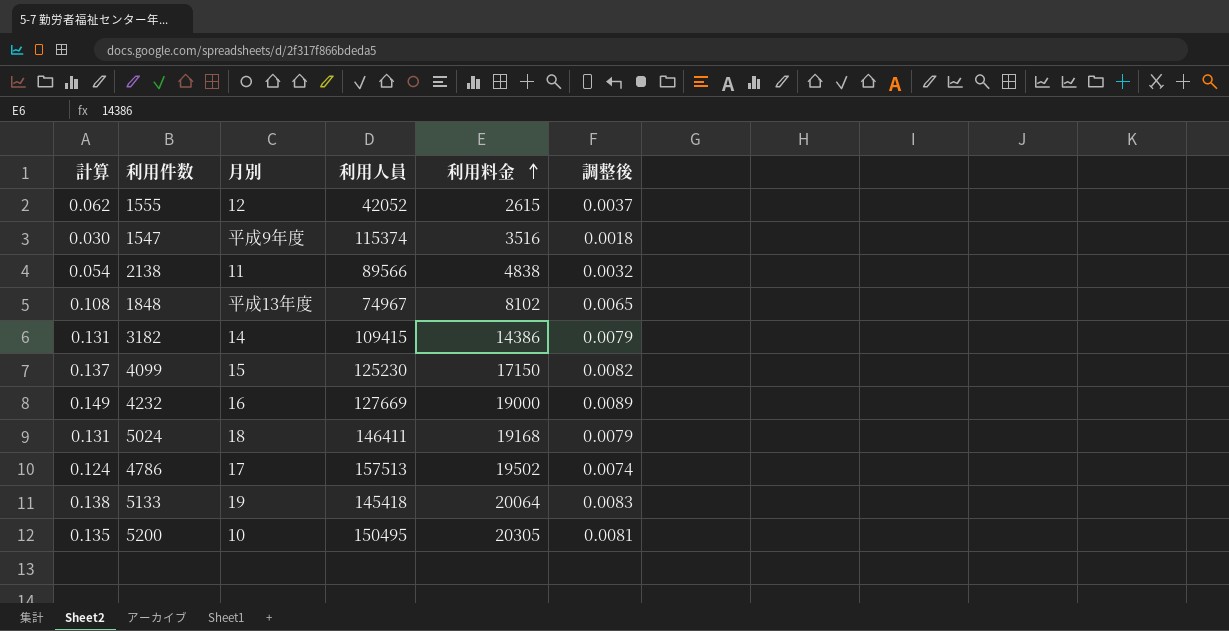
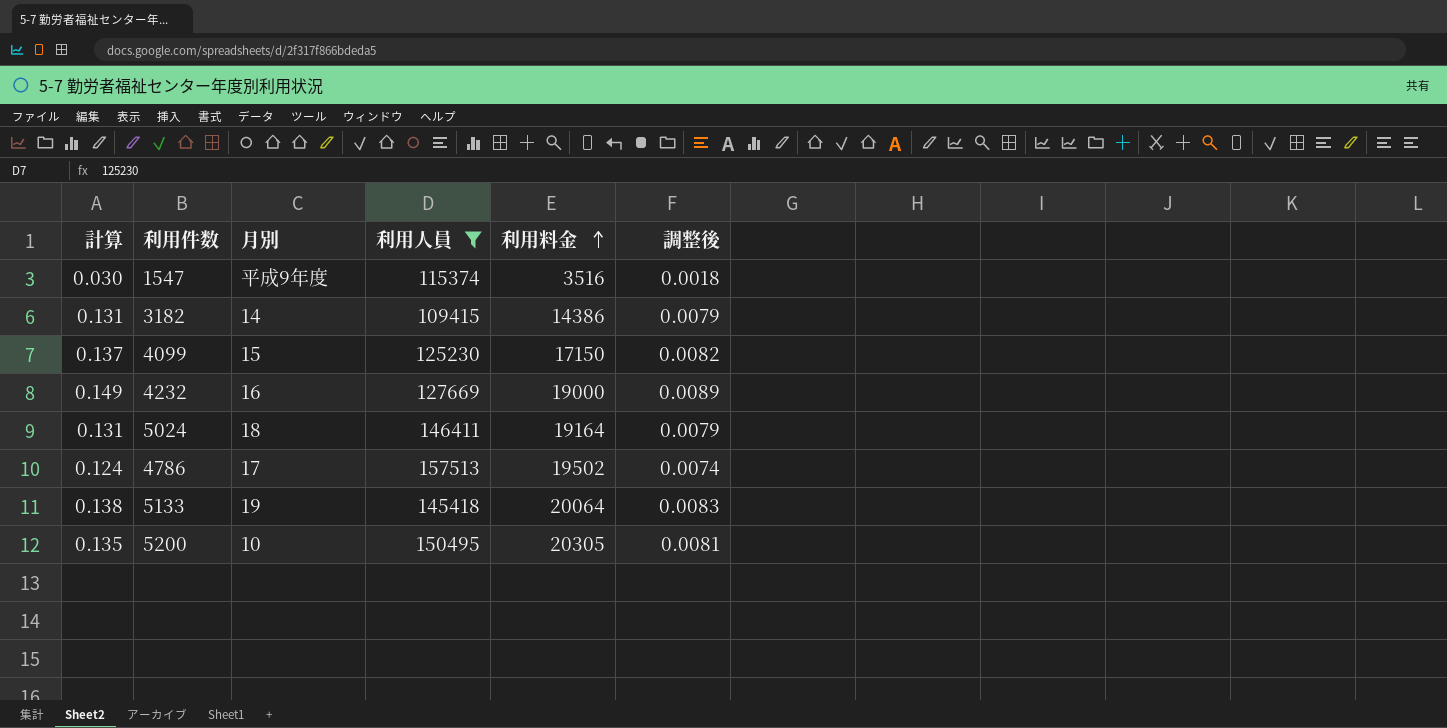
filter: none -> 利用人員 >= 109415
5024 | 利用料金: 19168 -> 19164

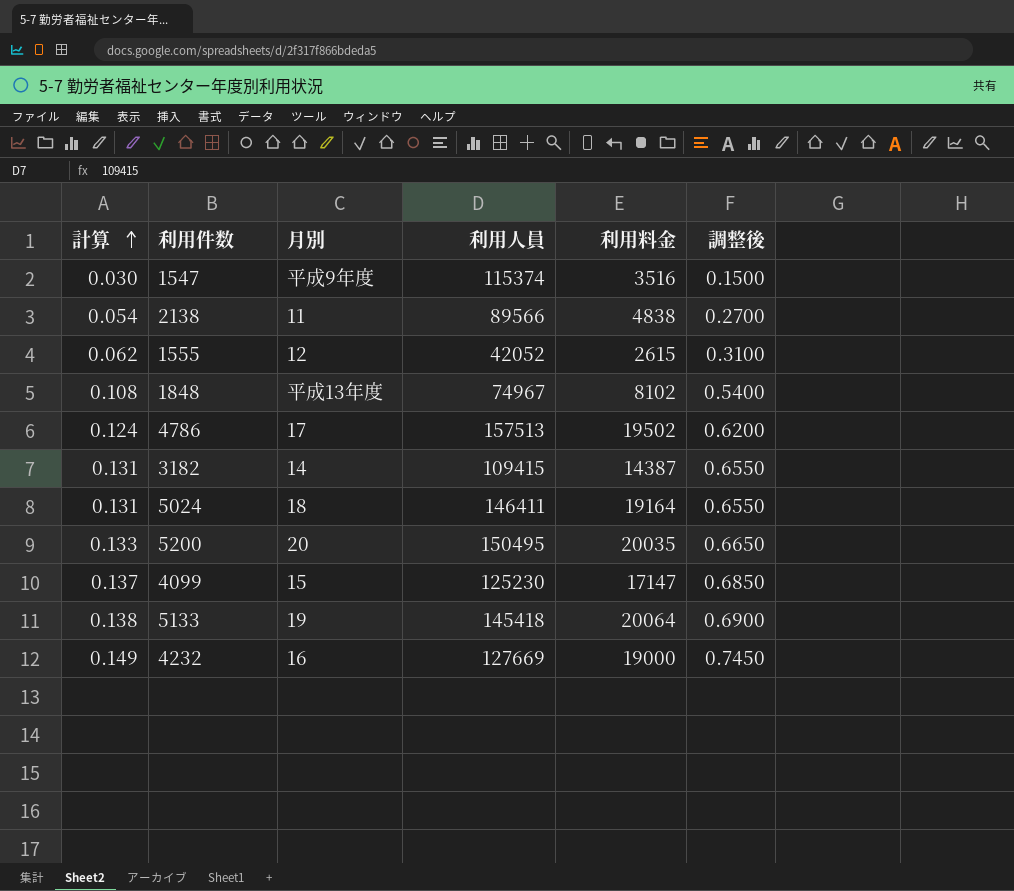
filter: 利用人員 >= 109415 -> none
row order: 利用料金 ascending -> 計算 ascending
column 調整後 | formula: [計算] * 0.06 -> [計算] * 5
3182 | 利用料金: 14386 -> 14387
5200 | 計算: 0.135 -> 0.133
5200 | 月別: 10 -> 20
5200 | 利用料金: 20305 -> 20035
4099 | 利用料金: 17150 -> 17147

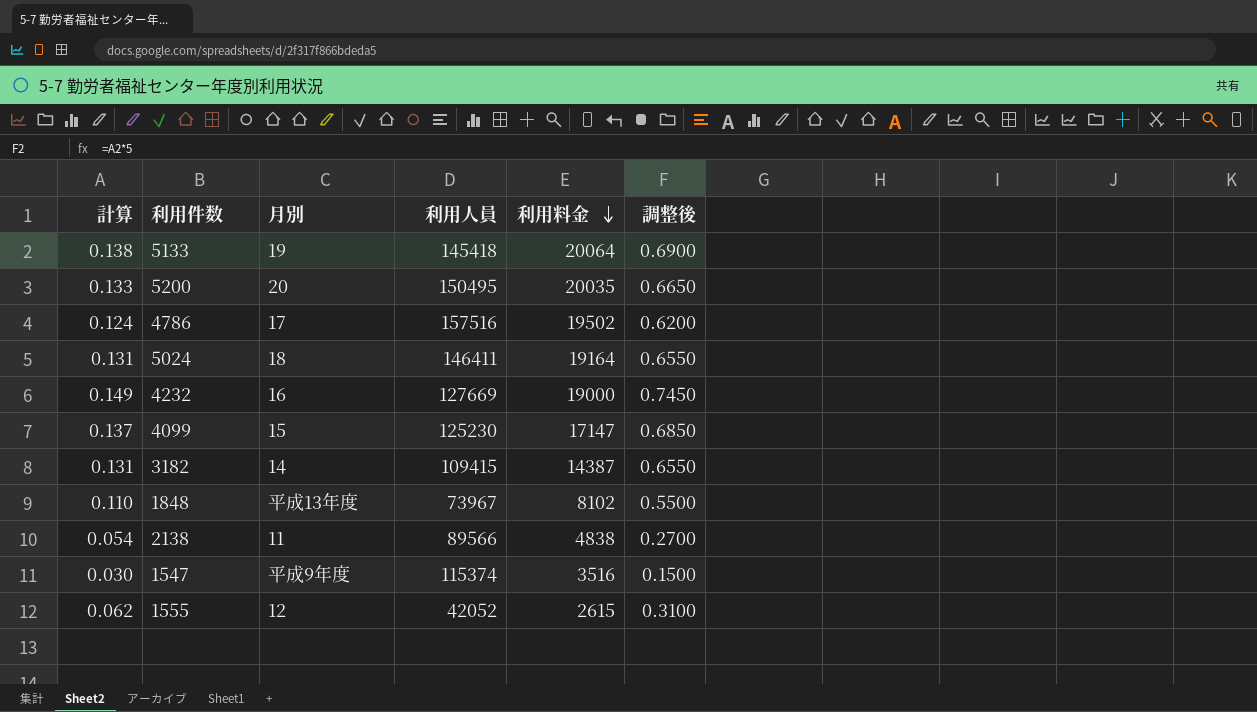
row order: 計算 ascending -> 利用料金 descending
4786 | 利用人員: 157513 -> 157516
1848 | 計算: 0.108 -> 0.110
1848 | 利用人員: 74967 -> 73967
1848 | 調整後: 0.5400 -> 0.5500

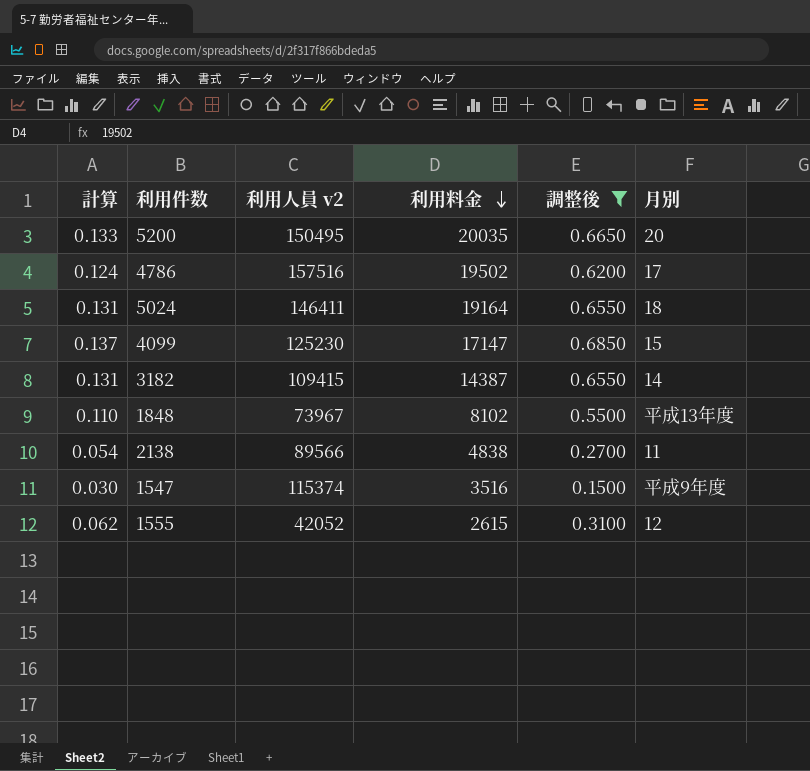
filter: none -> 調整後 <= 0.6850
column name: 利用人員 -> 利用人員 v2
column 月別 | position: 3 -> 6

